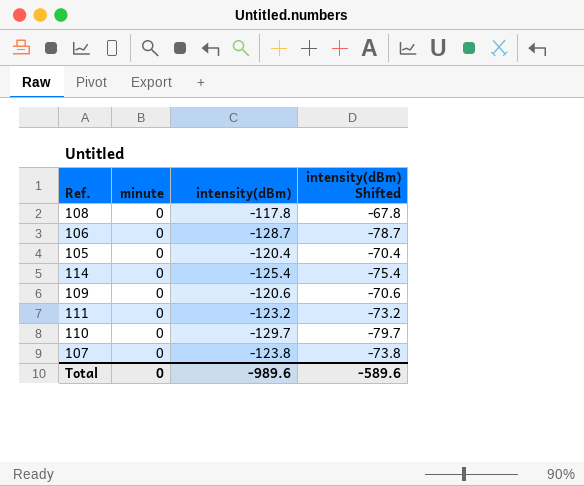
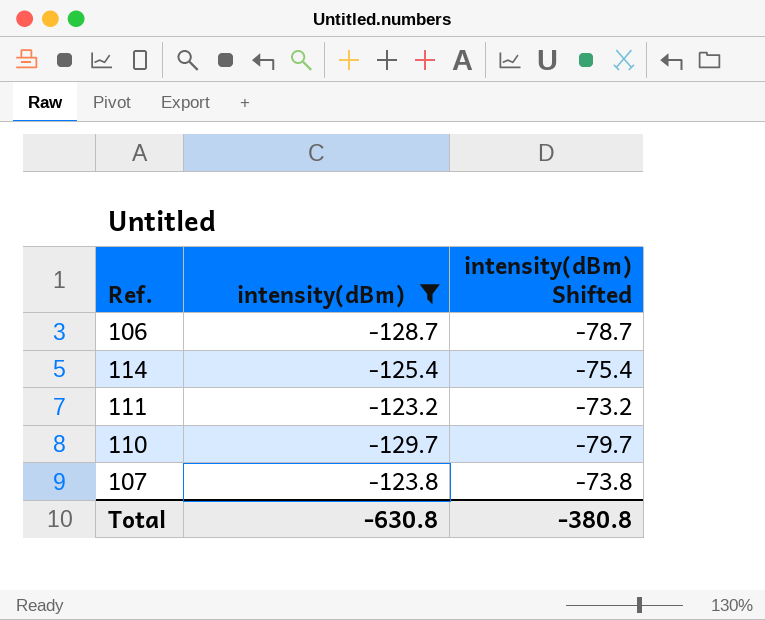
filter: none -> intensity(dBm) <= -123.2
column minute | position: 2 -> none
Total | intensity(dBm): -989.6 -> -630.8
Total | intensity(dBm) Shifted: -589.6 -> -380.8

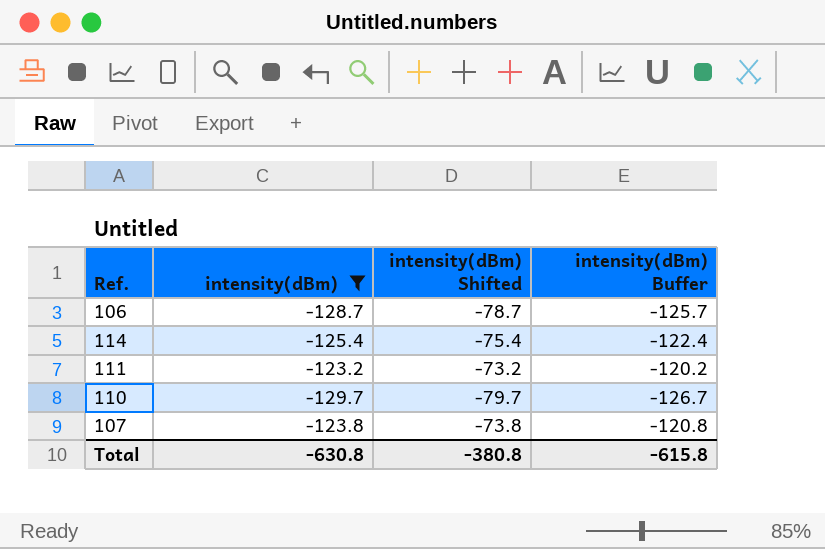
column intensity(dBm) Buffer | formula: none -> [intensity(dBm)] + 3

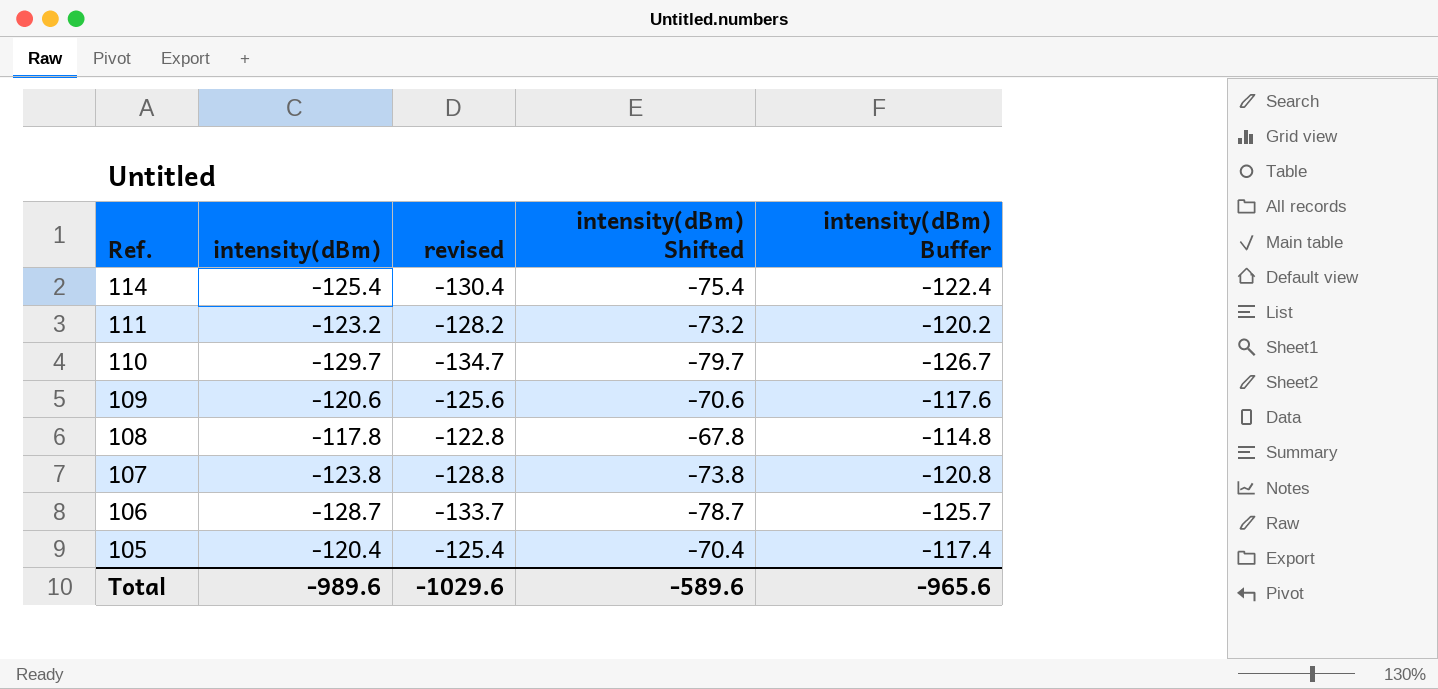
filter: intensity(dBm) <= -123.2 -> none
row order: none -> Ref. descending
column revised | formula: none -> [intensity(dBm)] - 5
Total | intensity(dBm): -630.8 -> -989.6
Total | intensity(dBm) Shifted: -380.8 -> -589.6
Total | intensity(dBm) Buffer: -615.8 -> -965.6

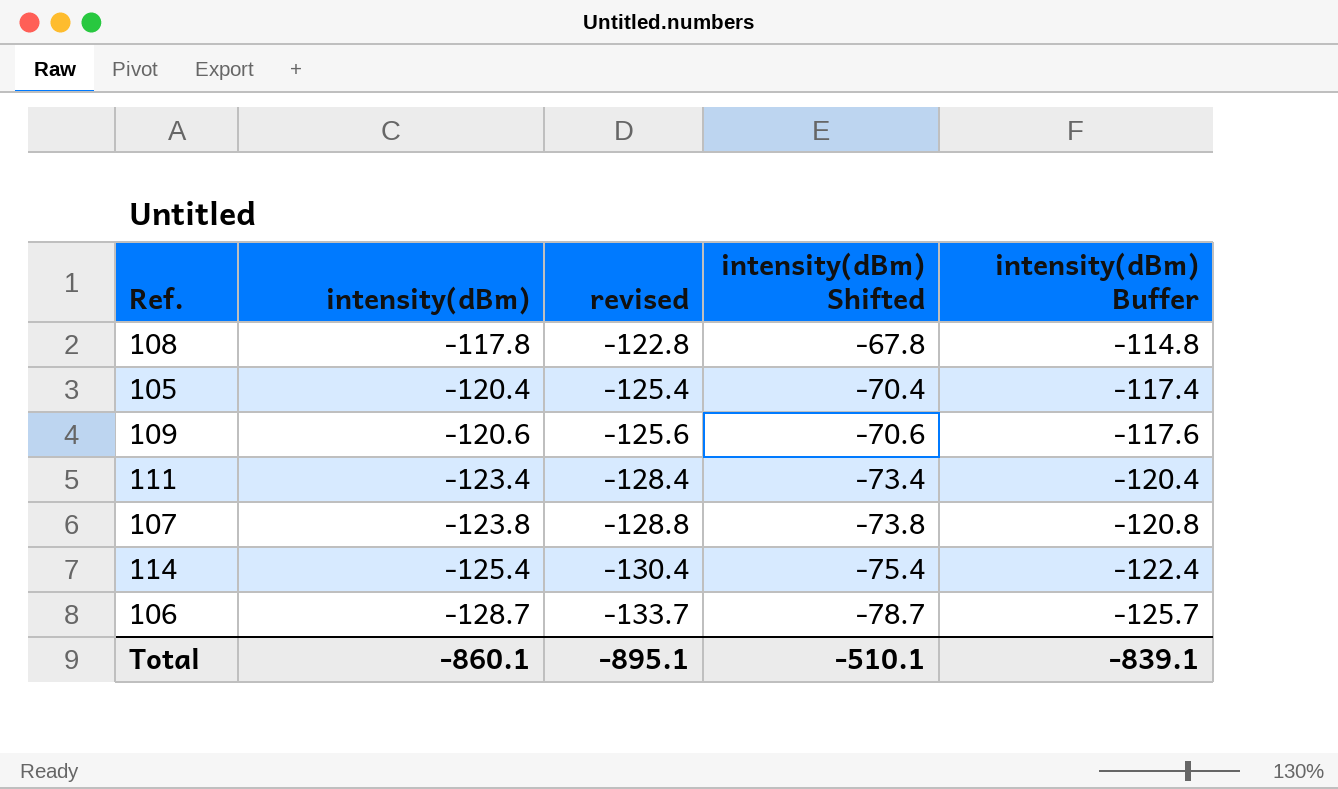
row order: Ref. descending -> intensity(dBm) descending
row 110: -129.7 | -134.7 | -79.7 | -126.7 -> none
111 | intensity(dBm): -123.2 -> -123.4
111 | revised: -128.2 -> -128.4
111 | intensity(dBm) Shifted: -73.2 -> -73.4
111 | intensity(dBm) Buffer: -120.2 -> -120.4
Total | intensity(dBm): -989.6 -> -860.1
Total | revised: -1029.6 -> -895.1
Total | intensity(dBm) Shifted: -589.6 -> -510.1
Total | intensity(dBm) Buffer: -965.6 -> -839.1

